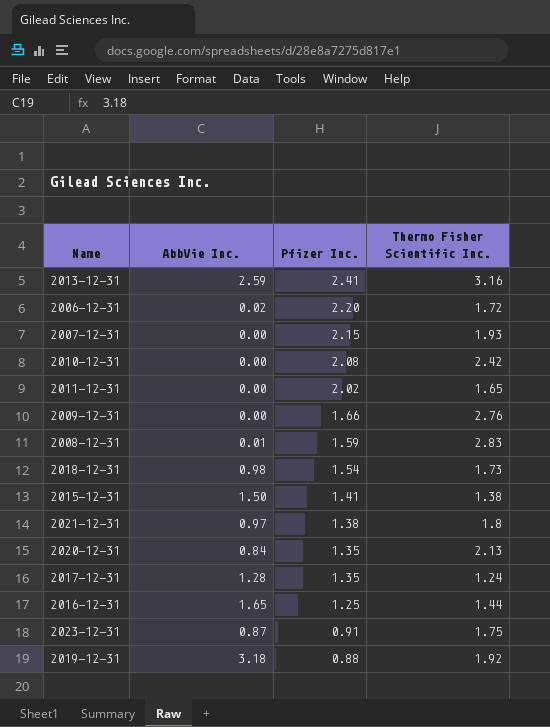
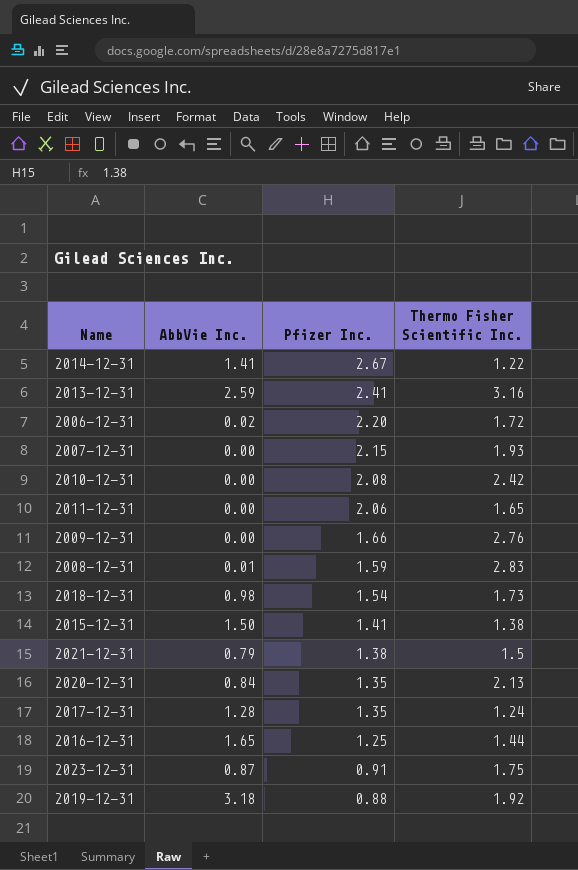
row 2014-12-31: none -> 1.41 | 2.67 | 1.22
2011-12-31 | Pfizer Inc.: 2.02 -> 2.06
2021-12-31 | AbbVie Inc.: 0.97 -> 0.79
2021-12-31 | Thermo Fisher Scientific Inc.: 1.8 -> 1.5

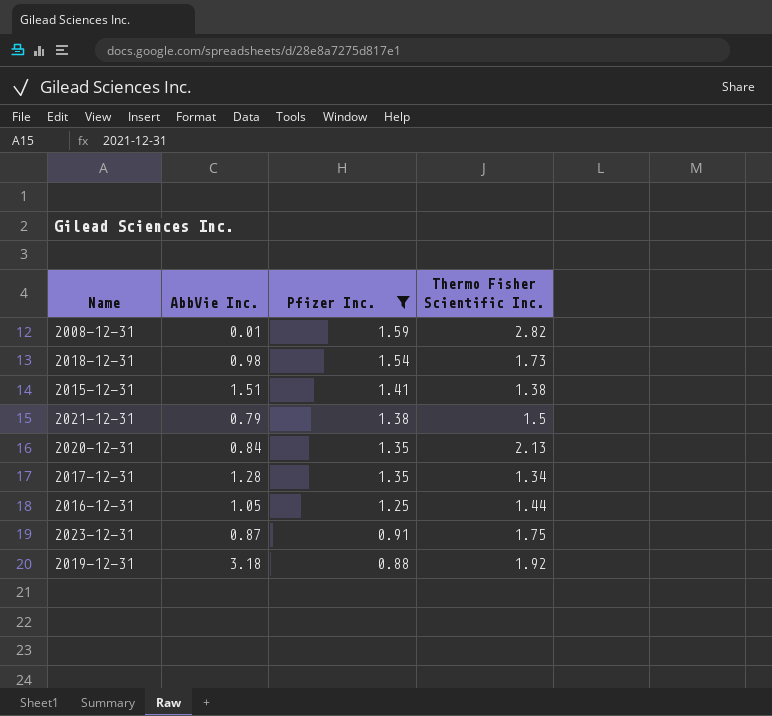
filter: none -> Pfizer Inc. <= 1.59
2008-12-31 | Thermo Fisher Scientific Inc.: 2.83 -> 2.82
2015-12-31 | AbbVie Inc.: 1.50 -> 1.51
2017-12-31 | Thermo Fisher Scientific Inc.: 1.24 -> 1.34
2016-12-31 | AbbVie Inc.: 1.65 -> 1.05

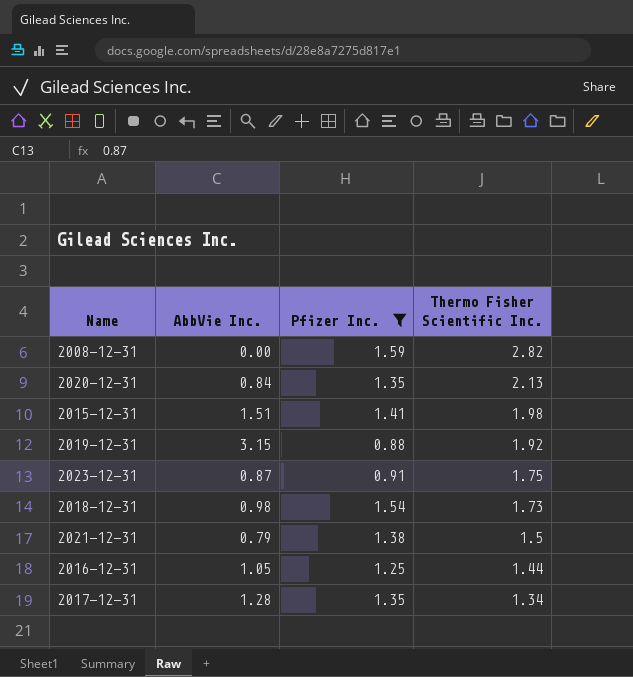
row order: Pfizer Inc. descending -> Thermo Fisher Scientific Inc. descending
2008-12-31 | AbbVie Inc.: 0.01 -> 0.00
2015-12-31 | Thermo Fisher Scientific Inc.: 1.38 -> 1.98
2019-12-31 | AbbVie Inc.: 3.18 -> 3.15

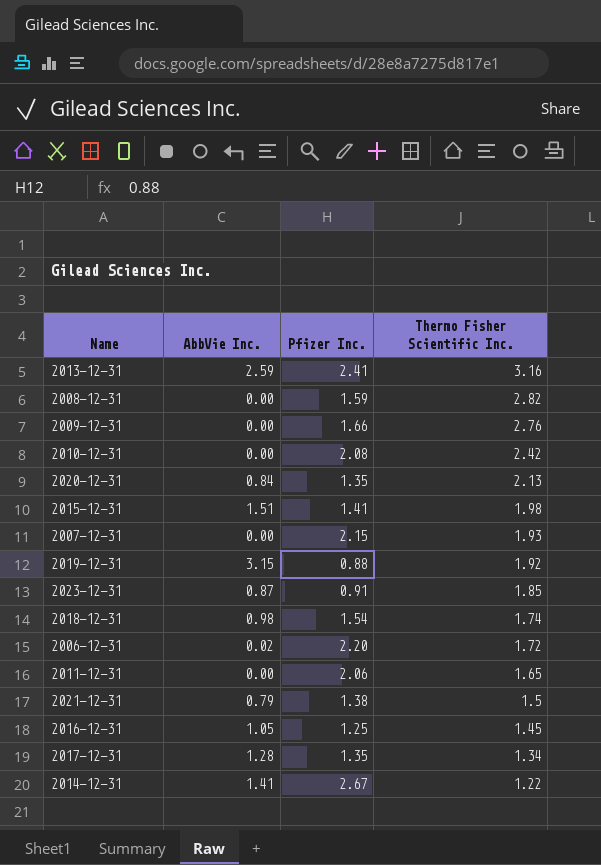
filter: Pfizer Inc. <= 1.59 -> none
2023-12-31 | Thermo Fisher Scientific Inc.: 1.75 -> 1.85
2018-12-31 | Thermo Fisher Scientific Inc.: 1.73 -> 1.74
2016-12-31 | Thermo Fisher Scientific Inc.: 1.44 -> 1.45

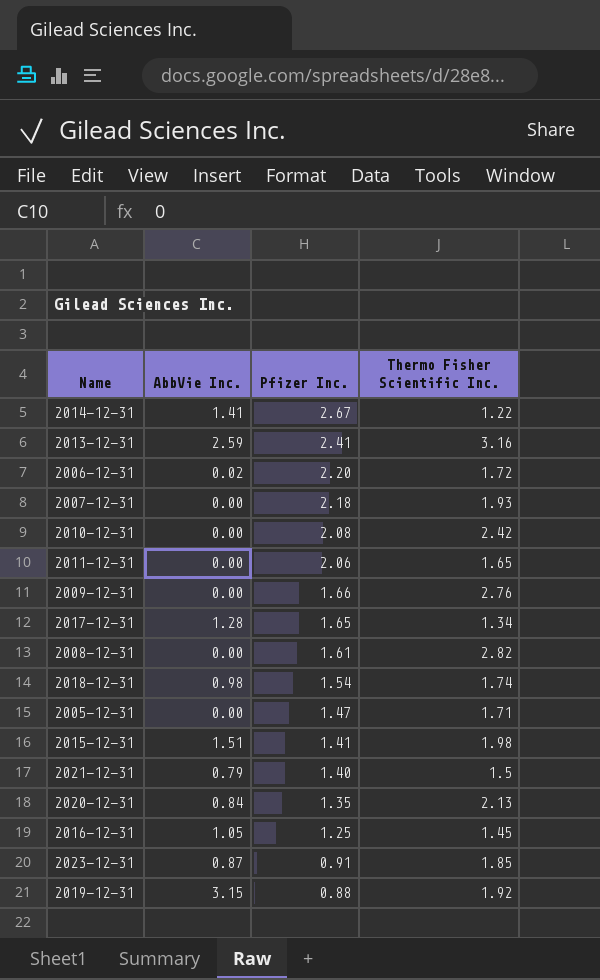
row order: Thermo Fisher Scientific Inc. descending -> Pfizer Inc. descending
2007-12-31 | Pfizer Inc.: 2.15 -> 2.18
2017-12-31 | Pfizer Inc.: 1.35 -> 1.65
2008-12-31 | Pfizer Inc.: 1.59 -> 1.61
row 2005-12-31: none -> 0.00 | 1.47 | 1.71
2021-12-31 | Pfizer Inc.: 1.38 -> 1.40

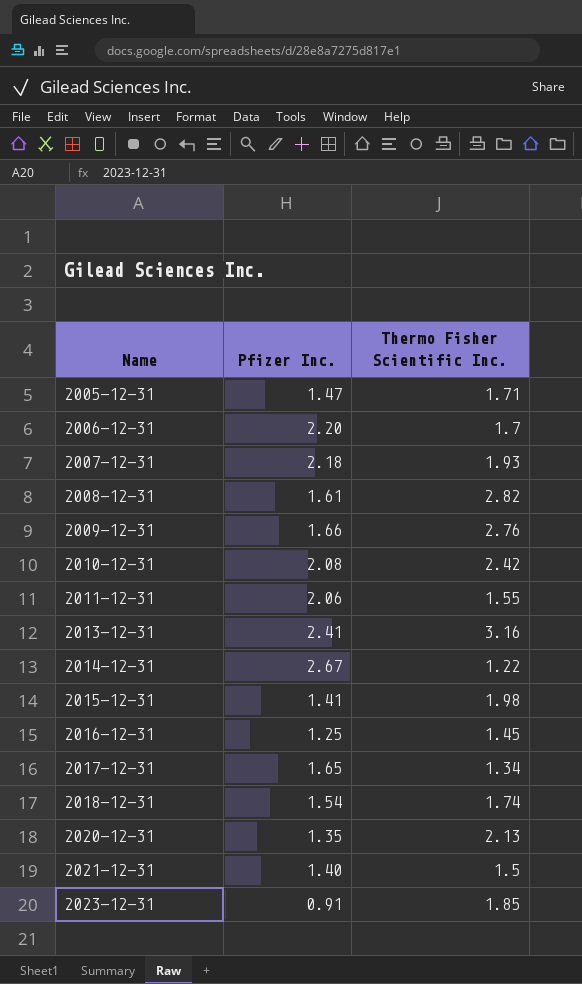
row order: Pfizer Inc. descending -> Name ascending
column AbbVie Inc. | position: 2 -> none
row 2019-12-31: 3.15 | 0.88 | 1.92 -> none
2006-12-31 | Thermo Fisher Scientific Inc.: 1.72 -> 1.7
2011-12-31 | Thermo Fisher Scientific Inc.: 1.65 -> 1.55

